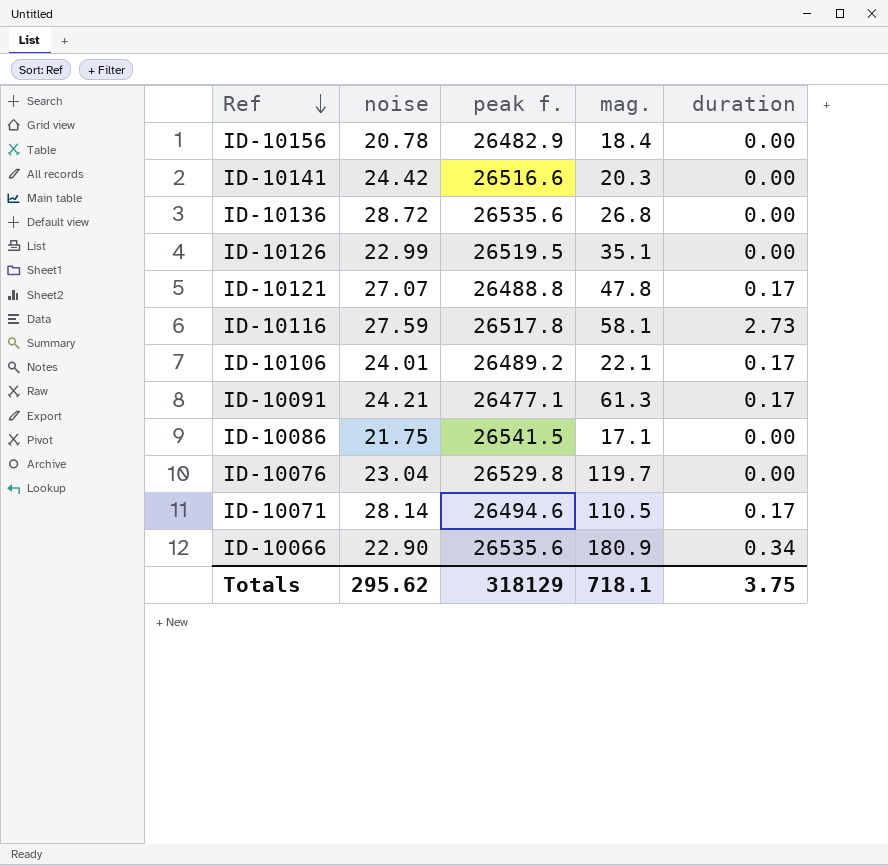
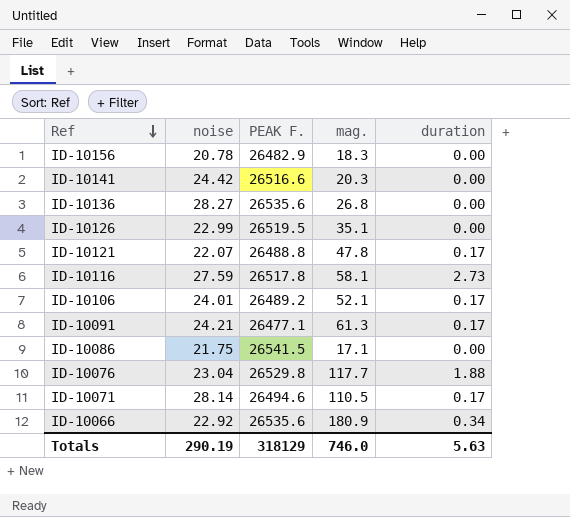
column name: peak f. -> PEAK F.
ID-10156 | mag.: 18.4 -> 18.3
ID-10136 | noise: 28.72 -> 28.27
ID-10121 | noise: 27.07 -> 22.07
ID-10106 | mag.: 22.1 -> 52.1
ID-10076 | mag.: 119.7 -> 117.7
ID-10076 | duration: 0.00 -> 1.88
ID-10066 | noise: 22.90 -> 22.92
Totals | noise: 295.62 -> 290.19
Totals | mag.: 718.1 -> 746.0
Totals | duration: 3.75 -> 5.63

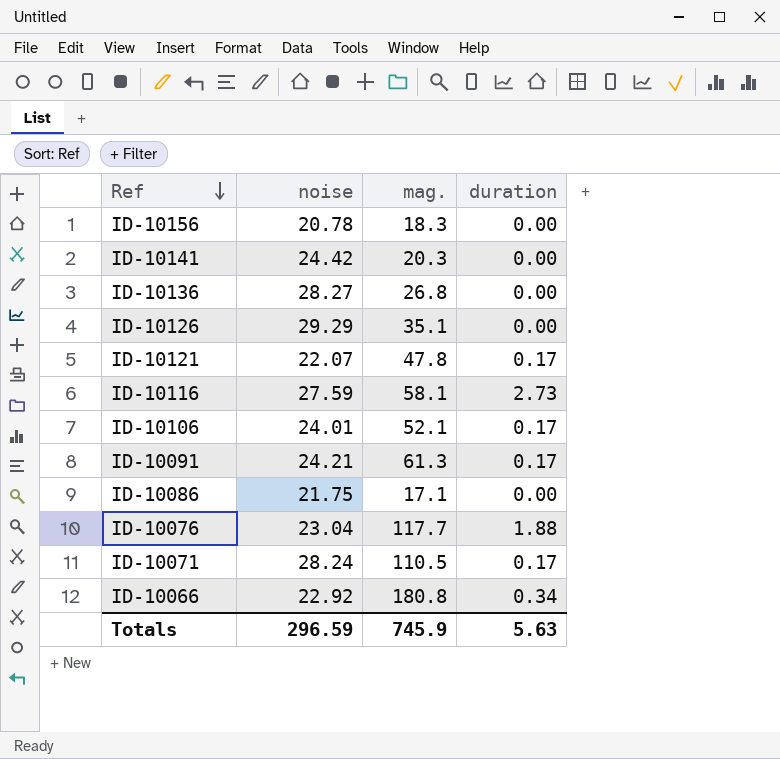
column PEAK F. | position: 3 -> none
ID-10126 | noise: 22.99 -> 29.29
ID-10071 | noise: 28.14 -> 28.24
ID-10066 | mag.: 180.9 -> 180.8
Totals | noise: 290.19 -> 296.59
Totals | mag.: 746.0 -> 745.9

